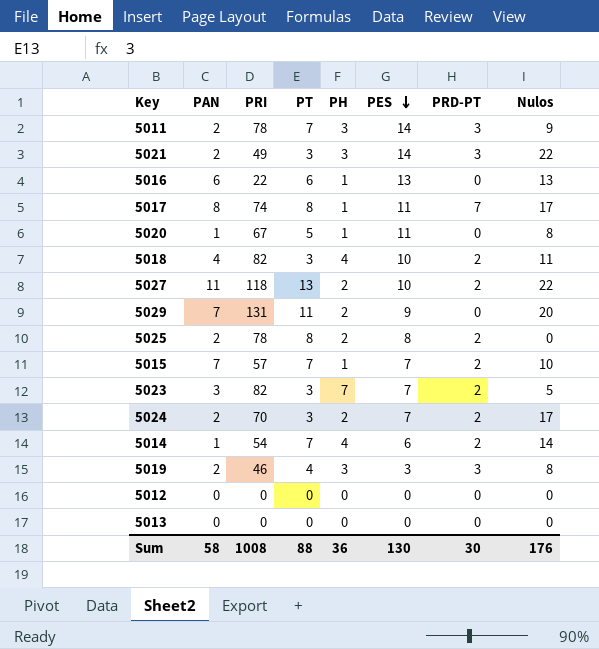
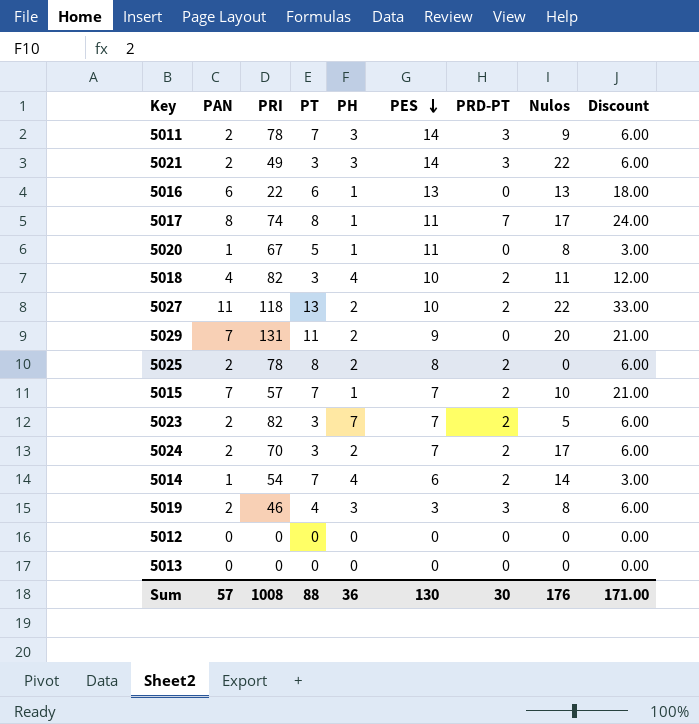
column Discount | formula: none -> [PAN] * 3
5023 | PAN: 3 -> 2
Sum | PAN: 58 -> 57

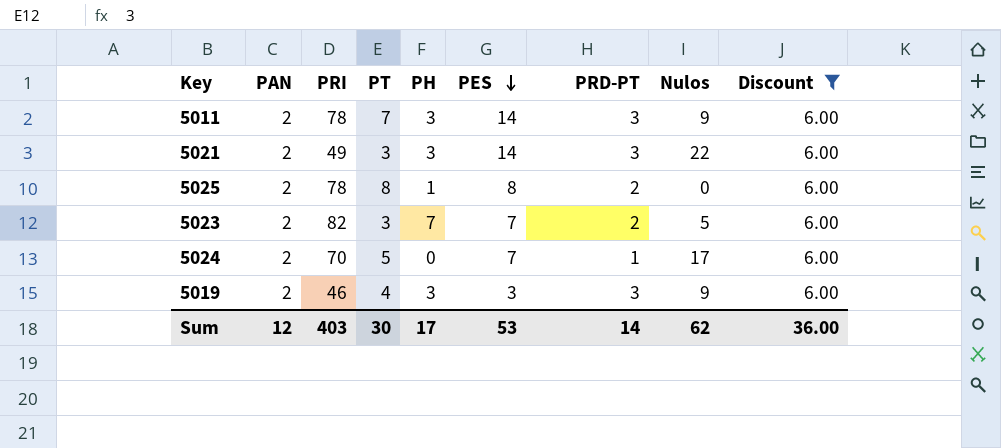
filter: none -> Discount = 6.00
5025 | PH: 2 -> 1
5024 | PT: 3 -> 5
5024 | PH: 2 -> 0
5024 | PRD-PT: 2 -> 1
5019 | Nulos: 8 -> 9
Sum | PAN: 57 -> 12
Sum | PRI: 1008 -> 403
Sum | PT: 88 -> 30
Sum | PH: 36 -> 17
Sum | PES: 130 -> 53
Sum | PRD-PT: 30 -> 14
Sum | Nulos: 176 -> 62
Sum | Discount: 171.00 -> 36.00

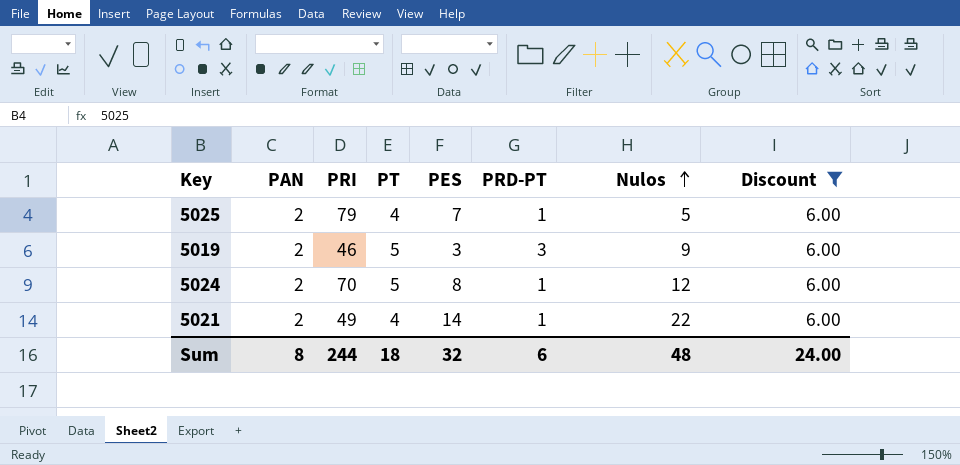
row order: PES descending -> Nulos ascending
column PH | position: 5 -> none
row 5011: 2 | 78 | 7 | 3 | 14 | 3 | 9 | 6.00 -> none
row 5023: 2 | 82 | 3 | 7 | 7 | 2 | 5 | 6.00 -> none
5025 | PRI: 78 -> 79
5025 | PT: 8 -> 4
5025 | PES: 8 -> 7
5025 | PRD-PT: 2 -> 1
5025 | Nulos: 0 -> 5
5019 | PT: 4 -> 5
5024 | PES: 7 -> 8
5024 | Nulos: 17 -> 12
5021 | PT: 3 -> 4
5021 | PRD-PT: 3 -> 1
Sum | PAN: 12 -> 8
Sum | PRI: 403 -> 244
Sum | PT: 30 -> 18
Sum | PES: 53 -> 32
Sum | PRD-PT: 14 -> 6
Sum | Nulos: 62 -> 48
Sum | Discount: 36.00 -> 24.00

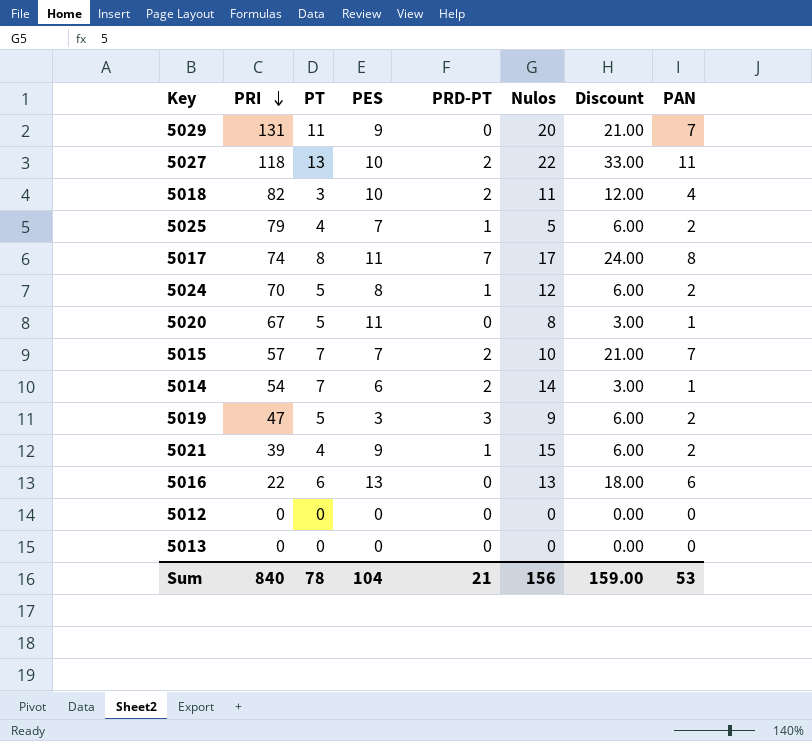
filter: Discount = 6.00 -> none
row order: Nulos ascending -> PRI descending
column PAN | position: 2 -> 8
5019 | PRI: 46 -> 47
5021 | PRI: 49 -> 39
5021 | PES: 14 -> 9
5021 | Nulos: 22 -> 15
Sum | PRI: 244 -> 840
Sum | PT: 18 -> 78
Sum | PES: 32 -> 104
Sum | PRD-PT: 6 -> 21
Sum | Nulos: 48 -> 156
Sum | Discount: 24.00 -> 159.00
Sum | PAN: 8 -> 53

